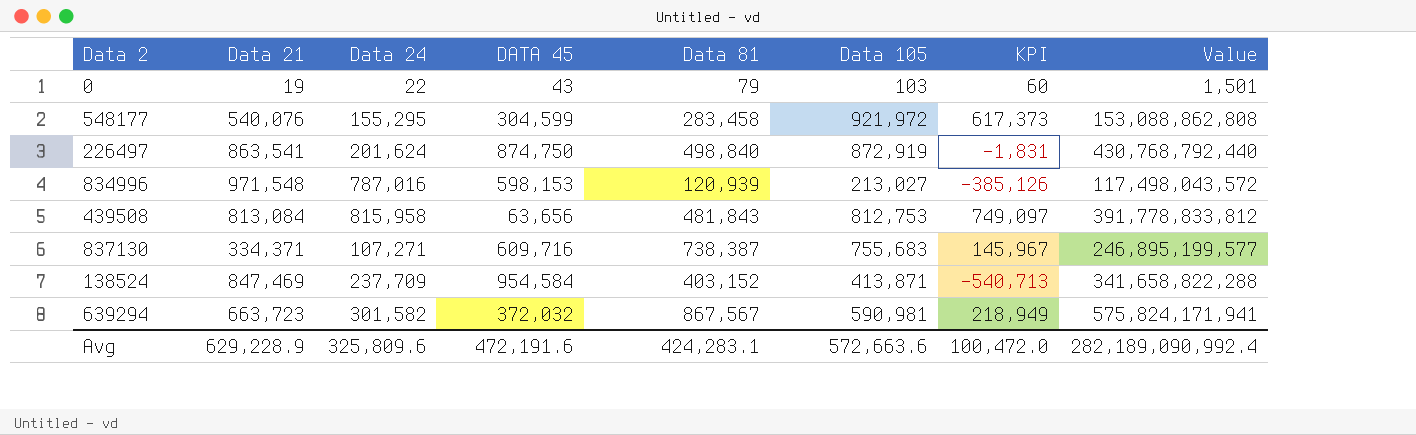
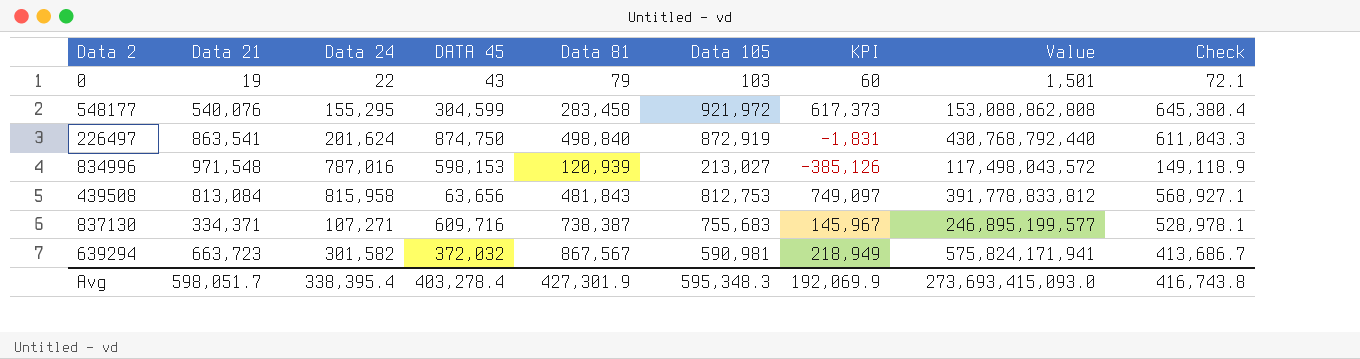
column Check | formula: none -> [Data 105] * 0.7
row 138524: 847,469 | 237,709 | 954,584 | 403,152 | 413,871 | -540,713 | 341,658,822,288 -> none
Avg | Data 21: 629,228.9 -> 598,051.7
Avg | Data 24: 325,809.6 -> 338,395.4
Avg | DATA 45: 472,191.6 -> 403,278.4
Avg | Data 81: 424,283.1 -> 427,301.9
Avg | Data 105: 572,663.6 -> 595,348.3
Avg | KPI: 100,472.0 -> 192,069.9
Avg | Value: 282,189,090,992.4 -> 273,693,415,093.0

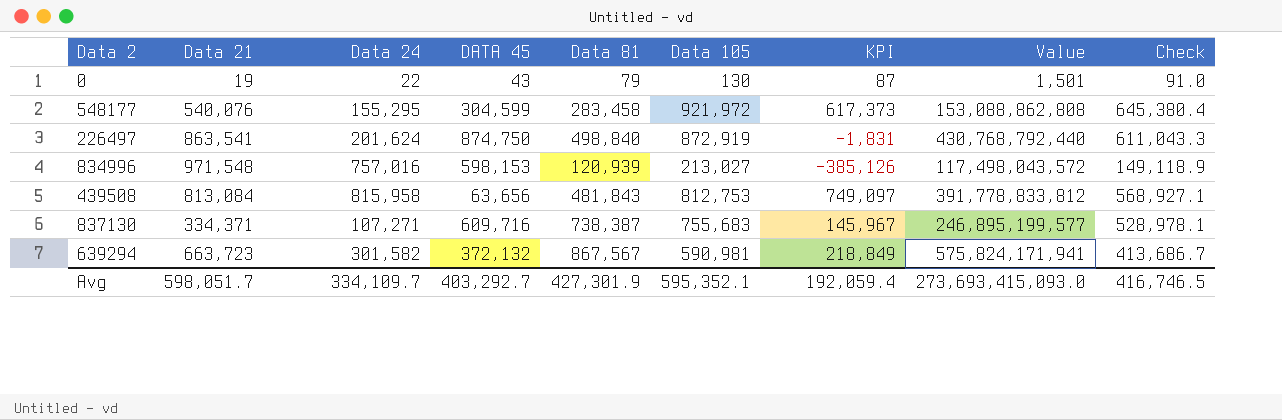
0 | Data 105: 103 -> 130
0 | KPI: 60 -> 87
0 | Check: 72.1 -> 91.0
834996 | Data 24: 787,016 -> 757,016
639294 | DATA 45: 372,032 -> 372,132
639294 | KPI: 218,949 -> 218,849
Avg | Data 24: 338,395.4 -> 334,109.7
Avg | DATA 45: 403,278.4 -> 403,292.7
Avg | Data 105: 595,348.3 -> 595,352.1
Avg | KPI: 192,069.9 -> 192,059.4
Avg | Check: 416,743.8 -> 416,746.5

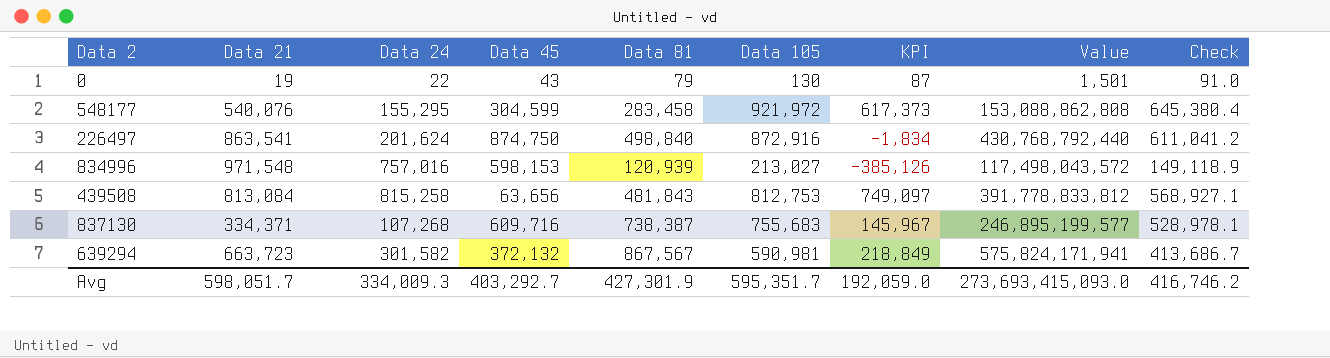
column name: DATA 45 -> Data 45
226497 | Data 105: 872,919 -> 872,916
226497 | KPI: -1,831 -> -1,834
226497 | Check: 611,043.3 -> 611,041.2
439508 | Data 24: 815,958 -> 815,258
837130 | Data 24: 107,271 -> 107,268
Avg | Data 24: 334,109.7 -> 334,009.3
Avg | Data 105: 595,352.1 -> 595,351.7
Avg | KPI: 192,059.4 -> 192,059.0
Avg | Check: 416,746.5 -> 416,746.2

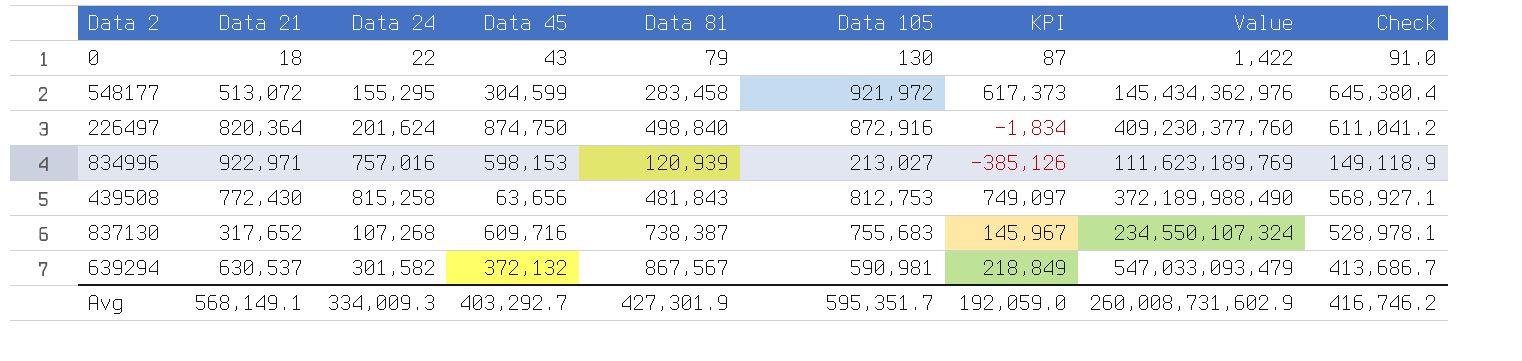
0 | Data 21: 19 -> 18
0 | Value: 1,501 -> 1,422
548177 | Data 21: 540,076 -> 513,072
548177 | Value: 153,088,862,808 -> 145,434,362,976
226497 | Data 21: 863,541 -> 820,364
226497 | Value: 430,768,792,440 -> 409,230,377,760
834996 | Data 21: 971,548 -> 922,971
834996 | Value: 117,498,043,572 -> 111,623,189,769
439508 | Data 21: 813,084 -> 772,430
439508 | Value: 391,778,833,812 -> 372,189,988,490
837130 | Data 21: 334,371 -> 317,652
837130 | Value: 246,895,199,577 -> 234,550,107,324
639294 | Data 21: 663,723 -> 630,537
639294 | Value: 575,824,171,941 -> 547,033,093,479
Avg | Data 21: 598,051.7 -> 568,149.1
Avg | Value: 273,693,415,093.0 -> 260,008,731,602.9

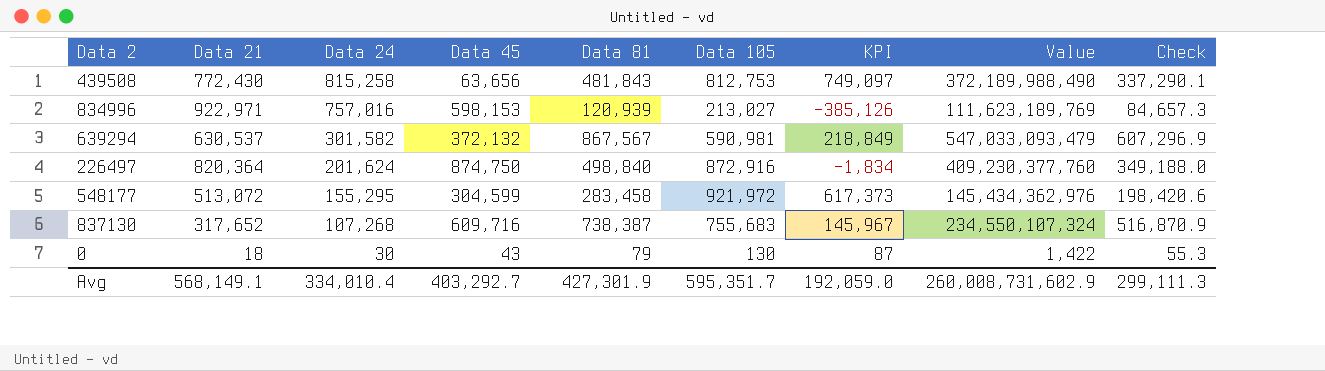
row order: none -> Data 24 descending
column Check | formula: [Data 105] * 0.7 -> [Data 81] * 0.7
0 | Data 24: 22 -> 30
Avg | Data 24: 334,009.3 -> 334,010.4
Avg | Check: 416,746.2 -> 299,111.3

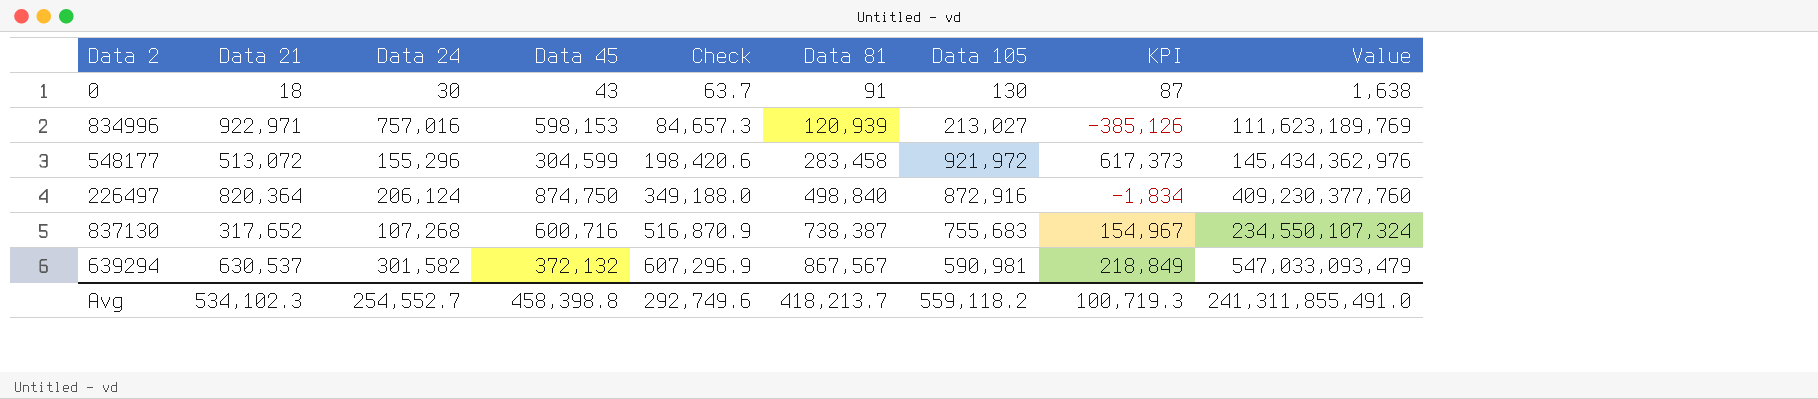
row order: Data 24 descending -> Check ascending
column Check | position: 9 -> 5
row 439508: 772,430 | 815,258 | 63,656 | 481,843 | 812,753 | 749,097 | 372,189,988,490 | 337,290.1 -> none
0 | Check: 55.3 -> 63.7
0 | Data 81: 79 -> 91
0 | Value: 1,422 -> 1,638
548177 | Data 24: 155,295 -> 155,296
226497 | Data 24: 201,624 -> 206,124
837130 | Data 45: 609,716 -> 600,716
837130 | KPI: 145,967 -> 154,967
Avg | Data 21: 568,149.1 -> 534,102.3
Avg | Data 24: 334,010.4 -> 254,552.7
Avg | Data 45: 403,292.7 -> 458,398.8
Avg | Check: 299,111.3 -> 292,749.6
Avg | Data 81: 427,301.9 -> 418,213.7
Avg | Data 105: 595,351.7 -> 559,118.2
Avg | KPI: 192,059.0 -> 100,719.3
Avg | Value: 260,008,731,602.9 -> 241,311,855,491.0

